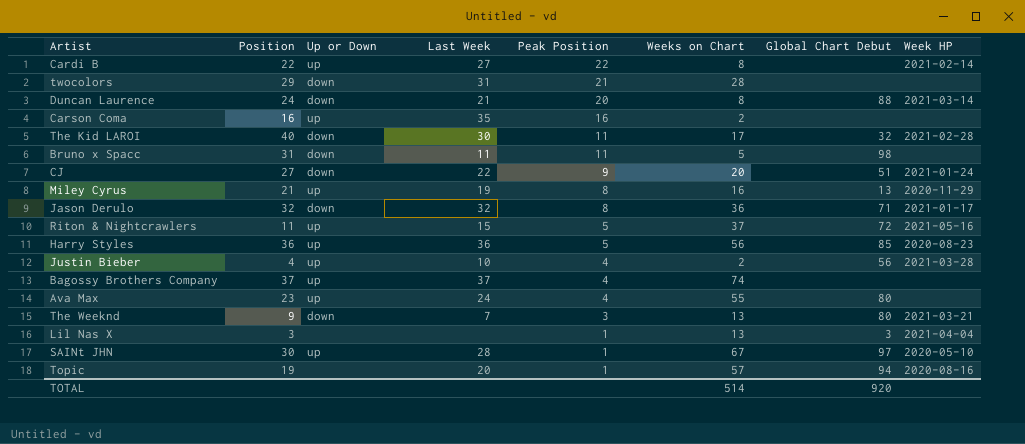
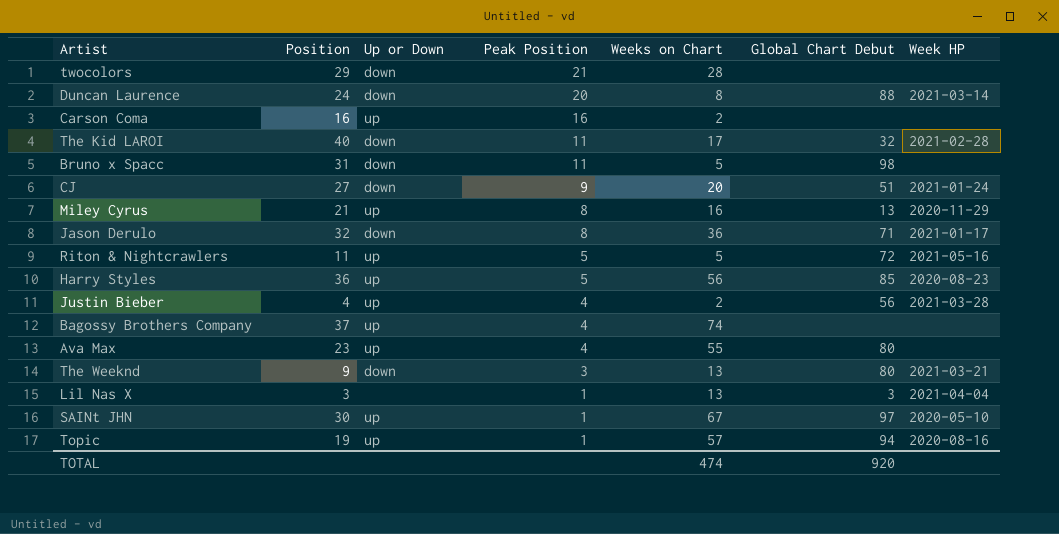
column Last Week | position: 4 -> none
row Cardi B: 22 | up | 27 | 22 | 8 | none | 2021-02-14 -> none
Riton & Nightcrawlers | Weeks on Chart: 37 -> 5
Topic | Up or Down: none -> up
TOTAL | Weeks on Chart: 514 -> 474

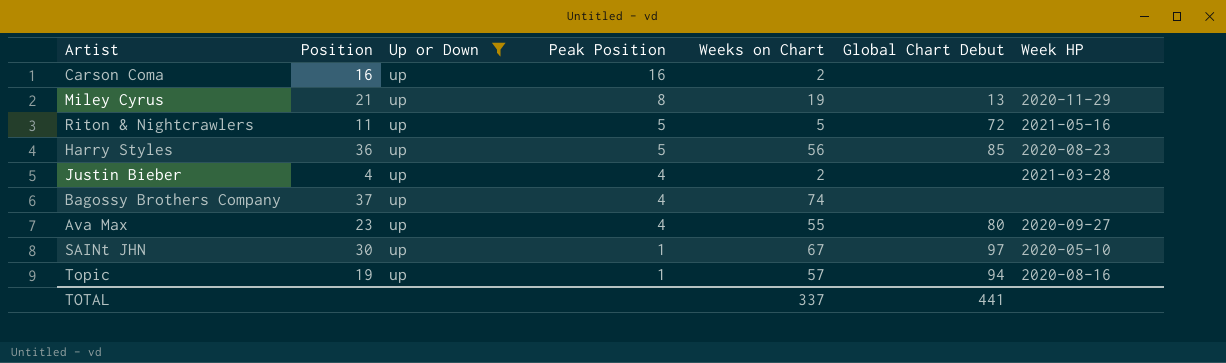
filter: none -> Up or Down = up
Miley Cyrus | Weeks on Chart: 16 -> 19
Justin Bieber | Global Chart Debut: 56 -> none
Ava Max | Week HP: none -> 2020-09-27
TOTAL | Weeks on Chart: 474 -> 337
TOTAL | Global Chart Debut: 920 -> 441

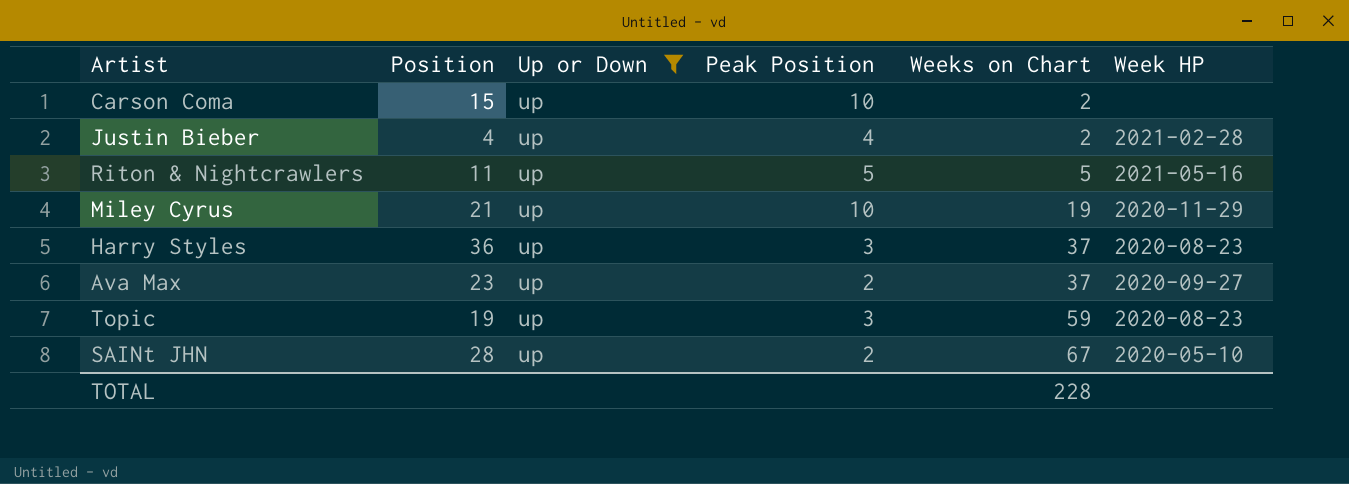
row order: Peak Position descending -> Weeks on Chart ascending
column Global Chart Debut | position: 6 -> none
row Bagossy Brothers Company: 37 | up | 4 | 74 | none | none -> none
Carson Coma | Position: 16 -> 15
Carson Coma | Peak Position: 16 -> 10
Justin Bieber | Week HP: 2021-03-28 -> 2021-02-28
Miley Cyrus | Peak Position: 8 -> 10
Harry Styles | Peak Position: 5 -> 3
Harry Styles | Weeks on Chart: 56 -> 37
Ava Max | Peak Position: 4 -> 2
Ava Max | Weeks on Chart: 55 -> 37
Topic | Peak Position: 1 -> 3
Topic | Weeks on Chart: 57 -> 59
Topic | Week HP: 2020-08-16 -> 2020-08-23
SAINt JHN | Position: 30 -> 28
SAINt JHN | Peak Position: 1 -> 2
TOTAL | Weeks on Chart: 337 -> 228

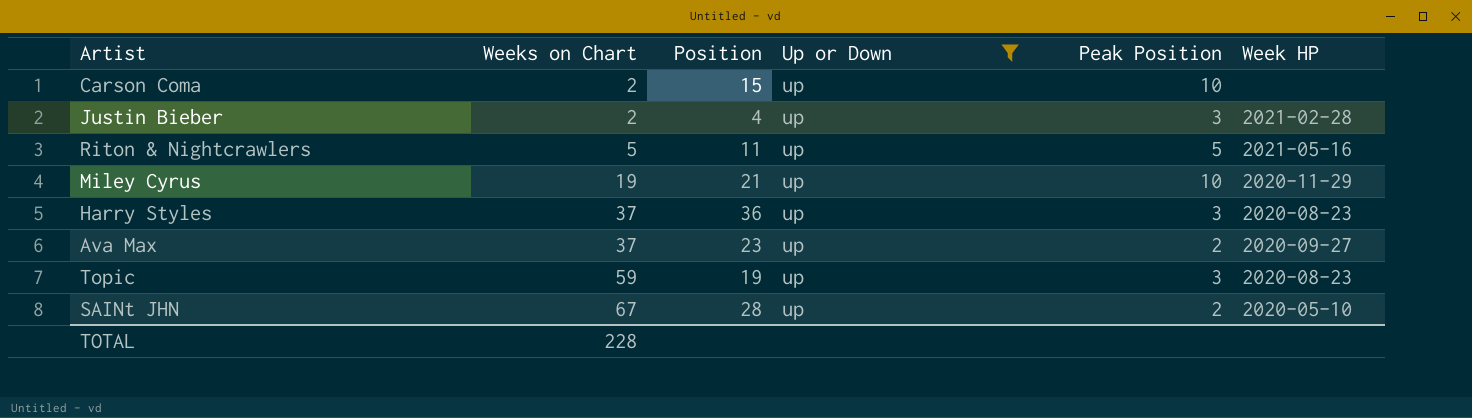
column Weeks on Chart | position: 5 -> 2
Justin Bieber | Peak Position: 4 -> 3

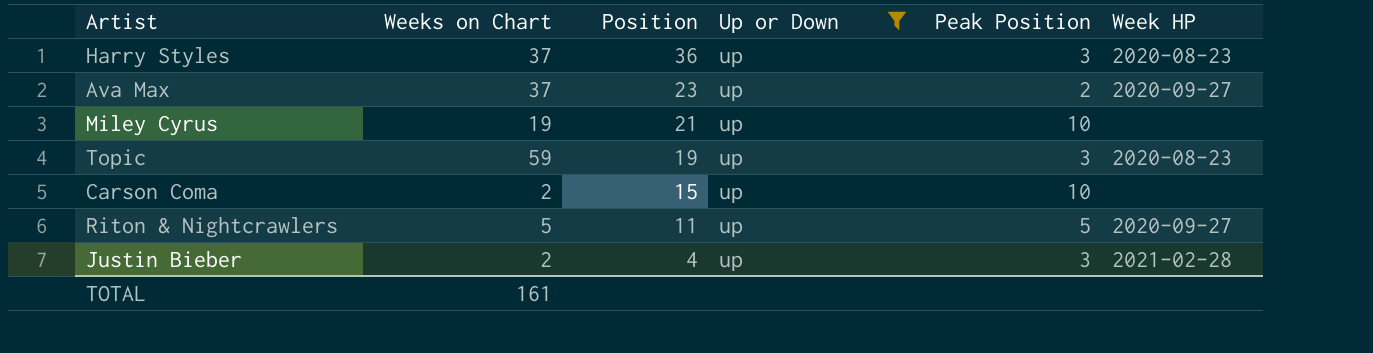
row order: Weeks on Chart ascending -> Position descending
row SAINt JHN: 67 | 28 | up | 2 | 2020-05-10 -> none
Miley Cyrus | Week HP: 2020-11-29 -> none
Riton & Nightcrawlers | Week HP: 2021-05-16 -> 2020-09-27
TOTAL | Weeks on Chart: 228 -> 161

